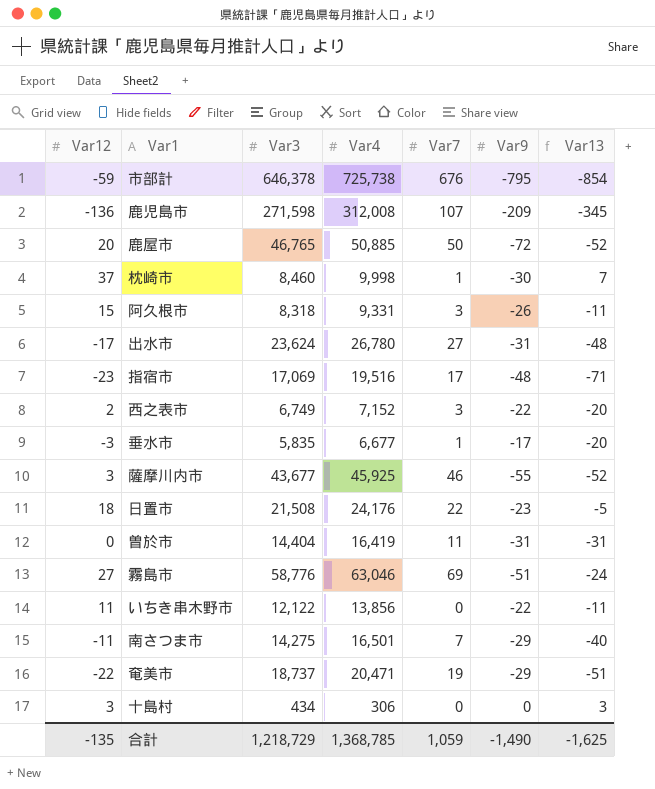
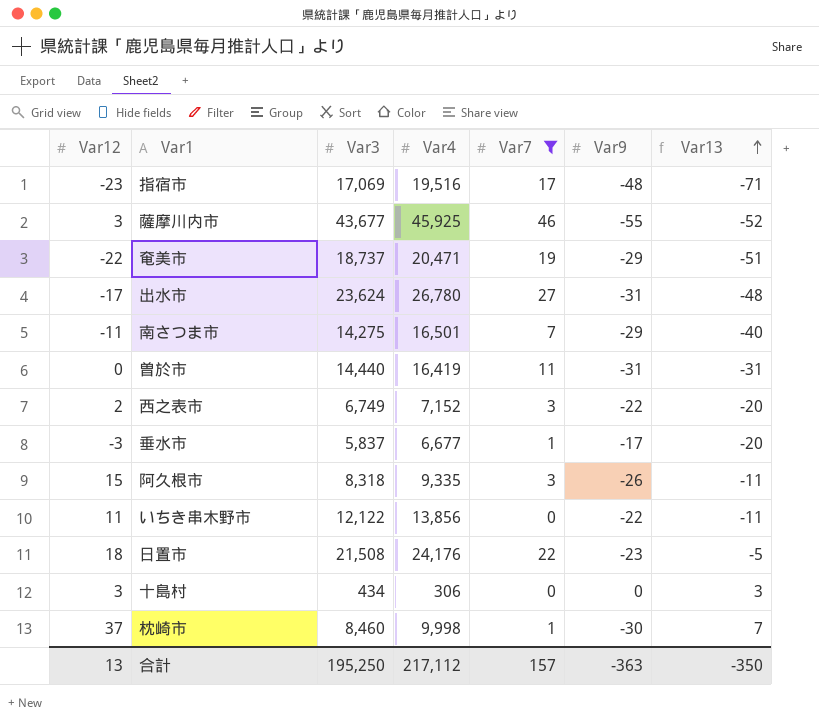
filter: none -> Var7 <= 46
row order: none -> Var13 ascending
曽於市 | Var3: 14,404 -> 14,440
垂水市 | Var3: 5,835 -> 5,837
阿久根市 | Var4: 9,331 -> 9,335
合計 | Var12: -135 -> 13
合計 | Var3: 1,218,729 -> 195,250
合計 | Var4: 1,368,785 -> 217,112
合計 | Var7: 1,059 -> 157
合計 | Var9: -1,490 -> -363
合計 | Var13: -1,625 -> -350

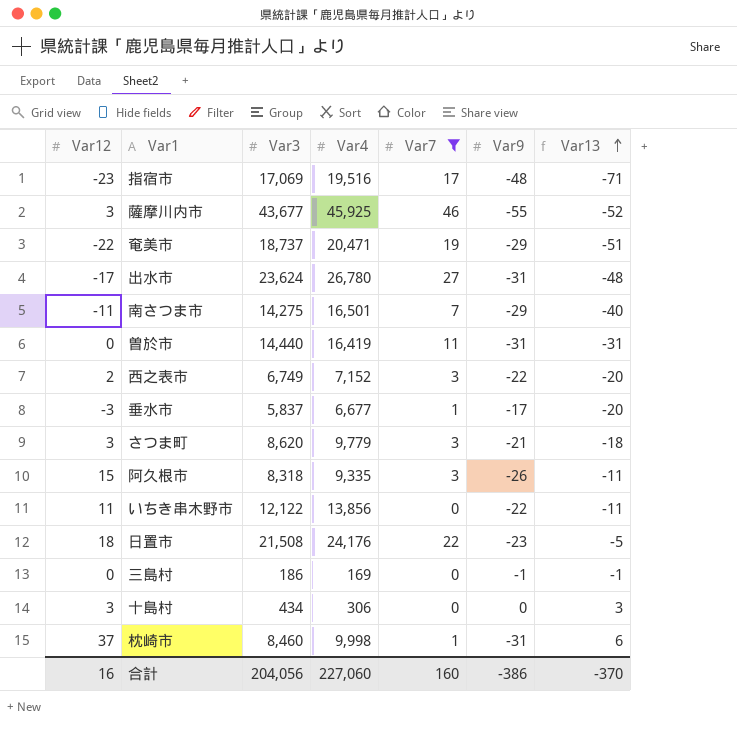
row さつま町: none -> 3 | 8,620 | 9,779 | 3 | -21 | -18
row 三島村: none -> 0 | 186 | 169 | 0 | -1 | -1
枕崎市 | Var9: -30 -> -31
枕崎市 | Var13: 7 -> 6
合計 | Var12: 13 -> 16
合計 | Var3: 195,250 -> 204,056
合計 | Var4: 217,112 -> 227,060
合計 | Var7: 157 -> 160
合計 | Var9: -363 -> -386
合計 | Var13: -350 -> -370

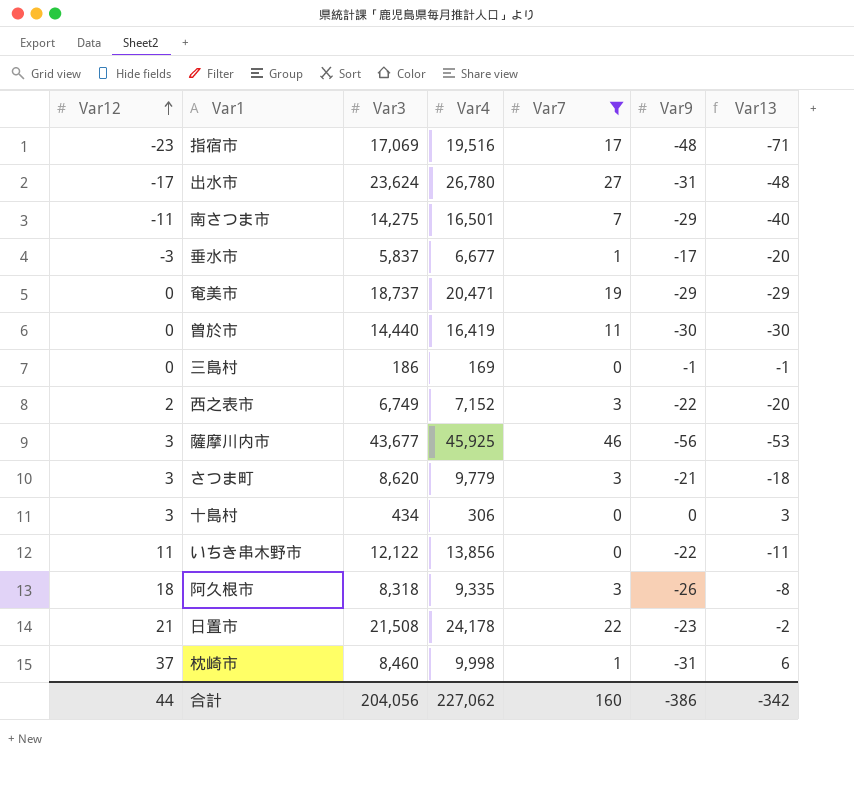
row order: Var13 ascending -> Var12 ascending
奄美市 | Var12: -22 -> 0
奄美市 | Var13: -51 -> -29
曽於市 | Var9: -31 -> -30
曽於市 | Var13: -31 -> -30
薩摩川内市 | Var9: -55 -> -56
薩摩川内市 | Var13: -52 -> -53
阿久根市 | Var12: 15 -> 18
阿久根市 | Var13: -11 -> -8
日置市 | Var12: 18 -> 21
日置市 | Var4: 24,176 -> 24,178
日置市 | Var13: -5 -> -2
合計 | Var12: 16 -> 44
合計 | Var4: 227,060 -> 227,062
合計 | Var13: -370 -> -342

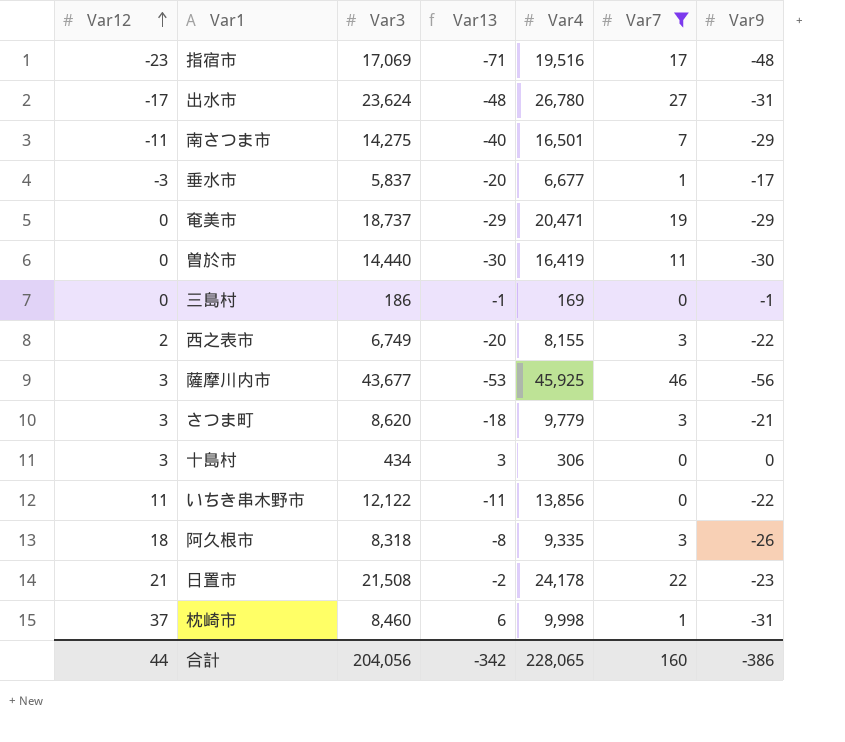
column Var13 | position: 7 -> 4
西之表市 | Var4: 7,152 -> 8,155
合計 | Var4: 227,062 -> 228,065

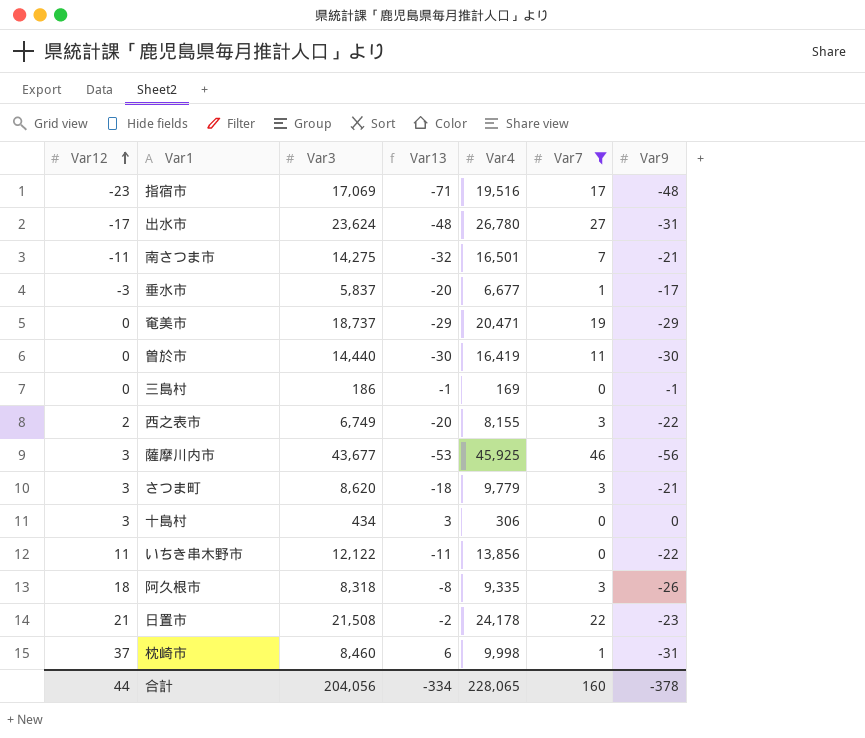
南さつま市 | Var13: -40 -> -32
南さつま市 | Var9: -29 -> -21
合計 | Var13: -342 -> -334
合計 | Var9: -386 -> -378

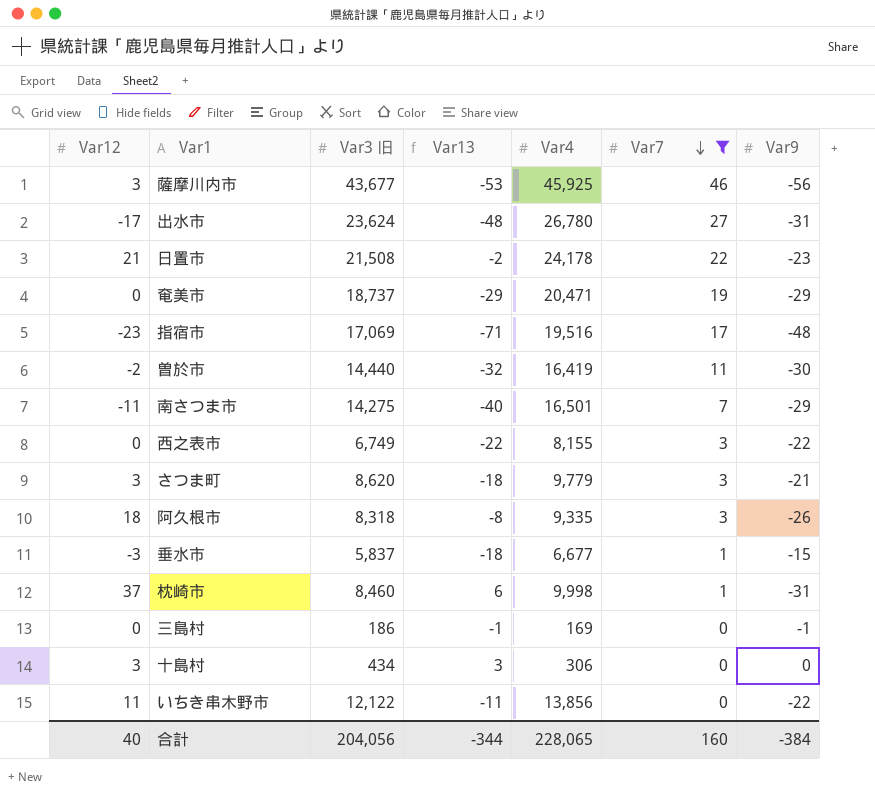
row order: Var12 ascending -> Var7 descending
column name: Var3 -> Var3 旧
曽於市 | Var12: 0 -> -2
曽於市 | Var13: -30 -> -32
南さつま市 | Var13: -32 -> -40
南さつま市 | Var9: -21 -> -29
西之表市 | Var12: 2 -> 0
西之表市 | Var13: -20 -> -22
垂水市 | Var13: -20 -> -18
垂水市 | Var9: -17 -> -15
合計 | Var12: 44 -> 40
合計 | Var13: -334 -> -344
合計 | Var9: -378 -> -384

